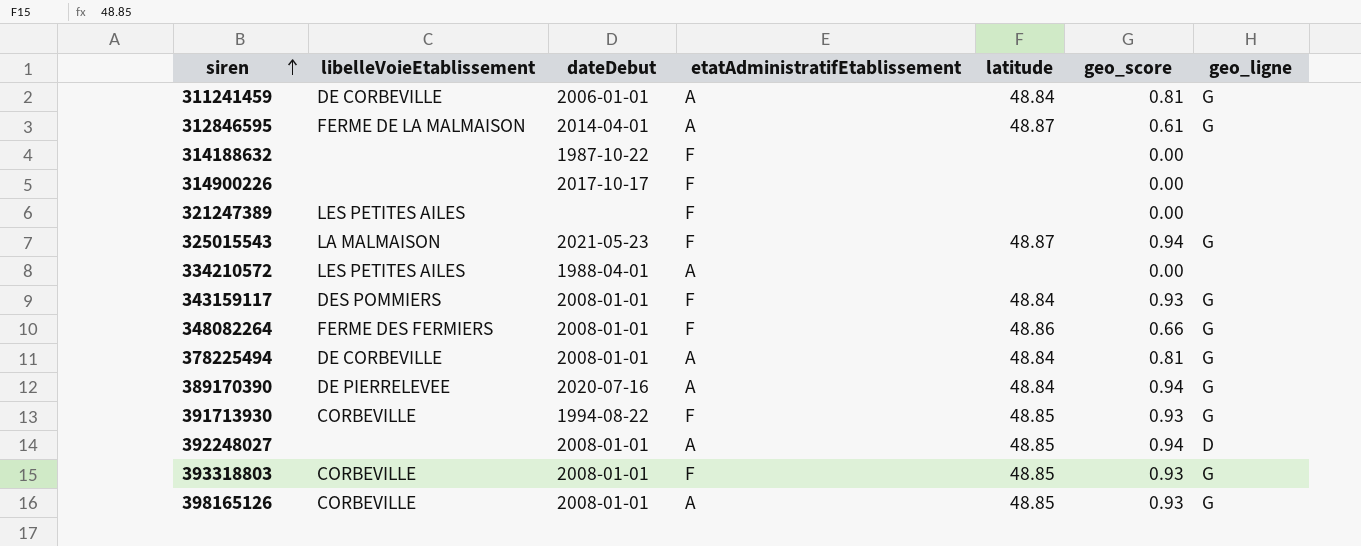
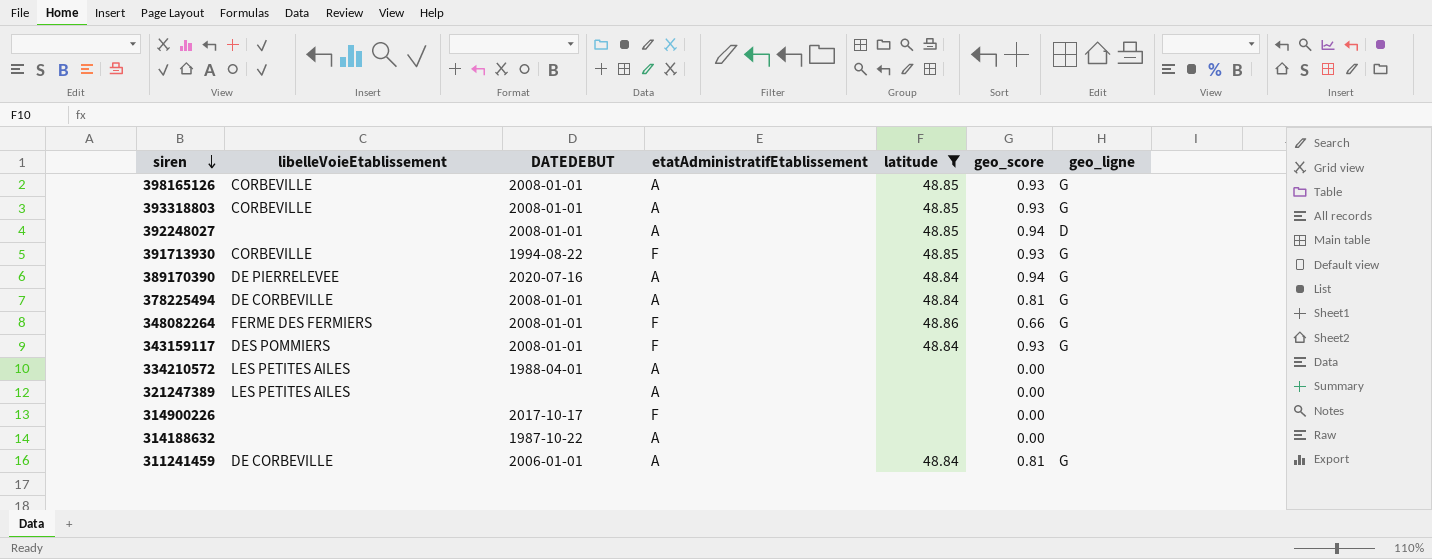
filter: none -> latitude != 48.87
row order: siren ascending -> siren descending
column name: dateDebut -> DATEDEBUT
393318803 | etatAdministratifEtablissement: F -> A
321247389 | etatAdministratifEtablissement: F -> A
314188632 | etatAdministratifEtablissement: F -> A

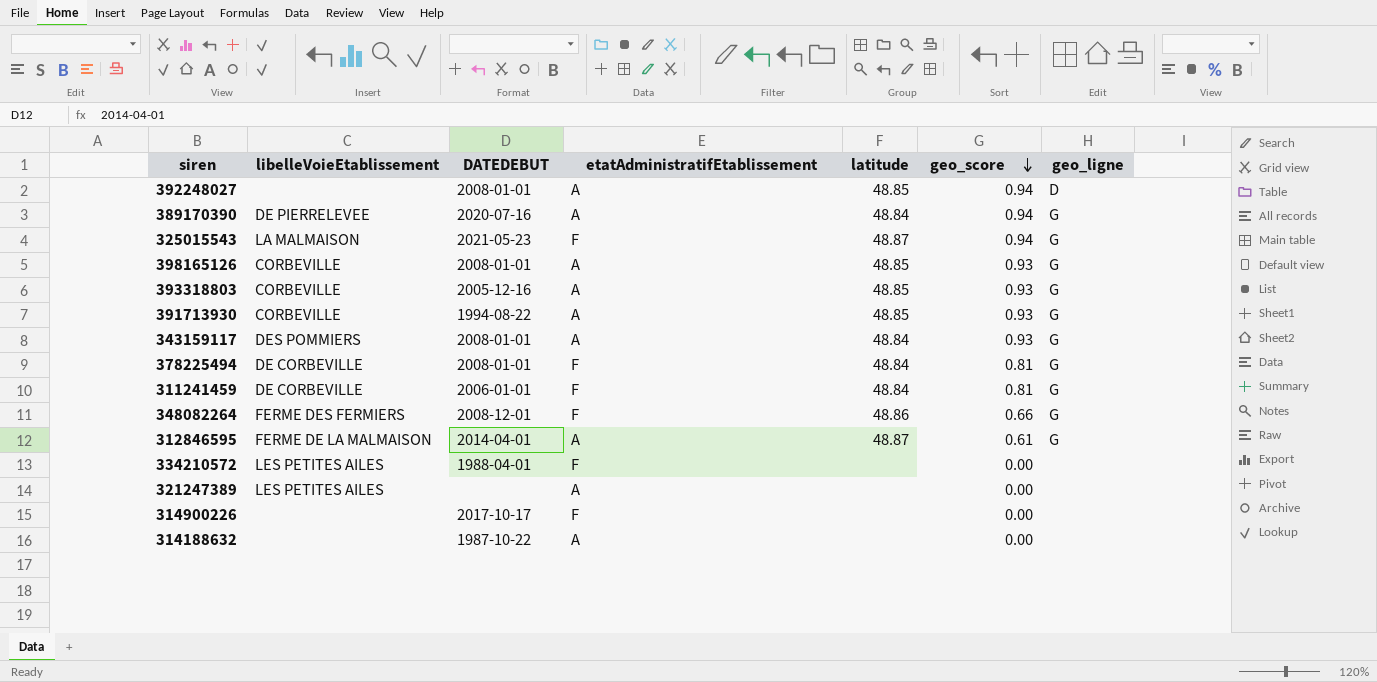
filter: latitude != 48.87 -> none
row order: siren descending -> geo_score descending
393318803 | DATEDEBUT: 2008-01-01 -> 2005-12-16
391713930 | etatAdministratifEtablissement: F -> A
343159117 | etatAdministratifEtablissement: F -> A
378225494 | etatAdministratifEtablissement: A -> F
311241459 | etatAdministratifEtablissement: A -> F
348082264 | DATEDEBUT: 2008-01-01 -> 2008-12-01
334210572 | etatAdministratifEtablissement: A -> F

